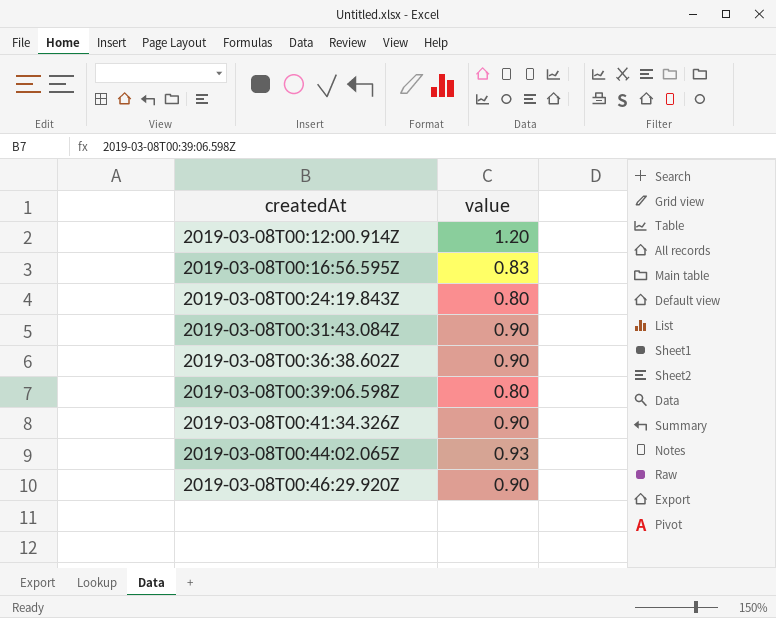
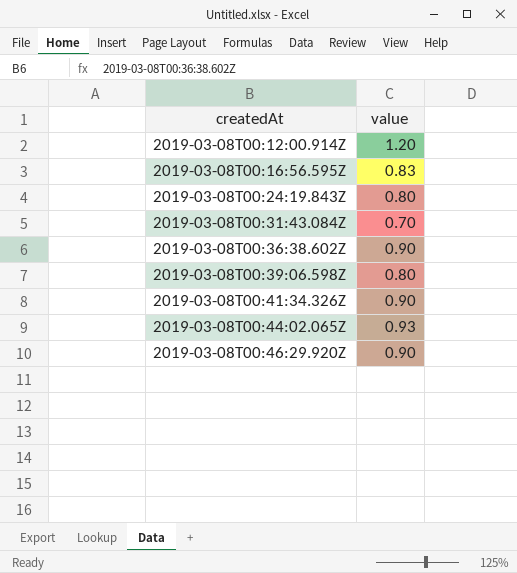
2019-03-08T00:31:43.084Z | value: 0.90 -> 0.70

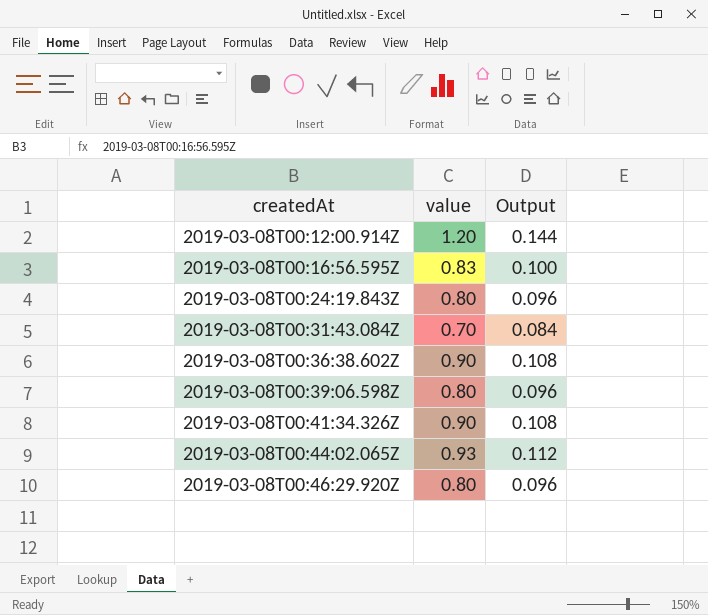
column Output | formula: none -> [value] * 0.12
2019-03-08T00:46:29.920Z | value: 0.90 -> 0.80

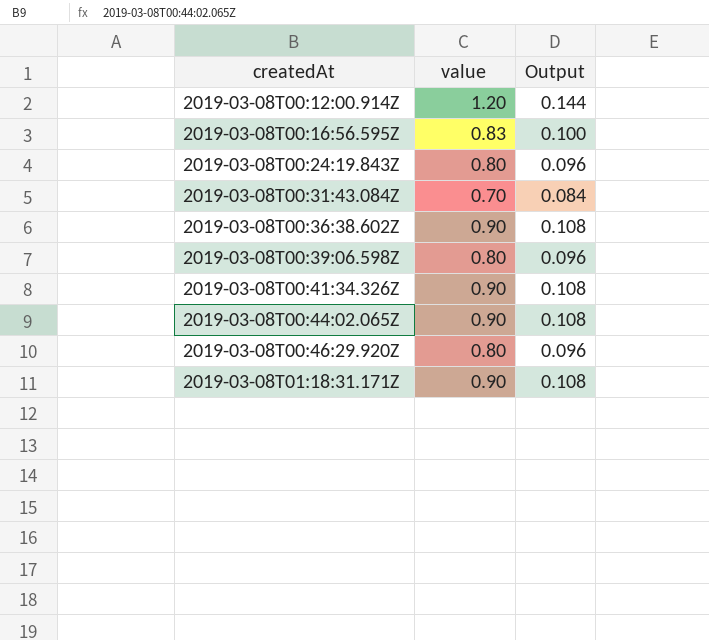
2019-03-08T00:44:02.065Z | value: 0.93 -> 0.90
2019-03-08T00:44:02.065Z | Output: 0.112 -> 0.108
row 2019-03-08T01:18:31.171Z: none -> 0.90 | 0.108

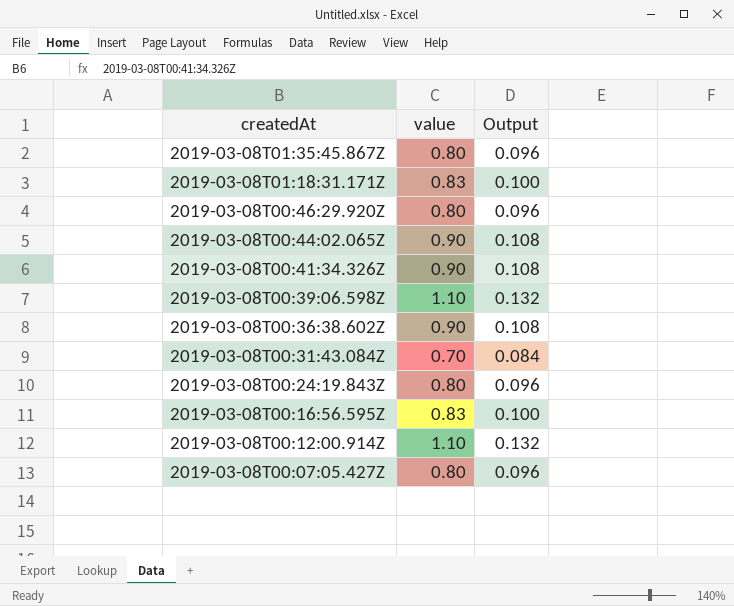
row order: createdAt ascending -> createdAt descending
row 2019-03-08T01:35:45.867Z: none -> 0.80 | 0.096
2019-03-08T01:18:31.171Z | value: 0.90 -> 0.83
2019-03-08T01:18:31.171Z | Output: 0.108 -> 0.100
2019-03-08T00:39:06.598Z | value: 0.80 -> 1.10
2019-03-08T00:39:06.598Z | Output: 0.096 -> 0.132
2019-03-08T00:12:00.914Z | value: 1.20 -> 1.10
2019-03-08T00:12:00.914Z | Output: 0.144 -> 0.132
row 2019-03-08T00:07:05.427Z: none -> 0.80 | 0.096

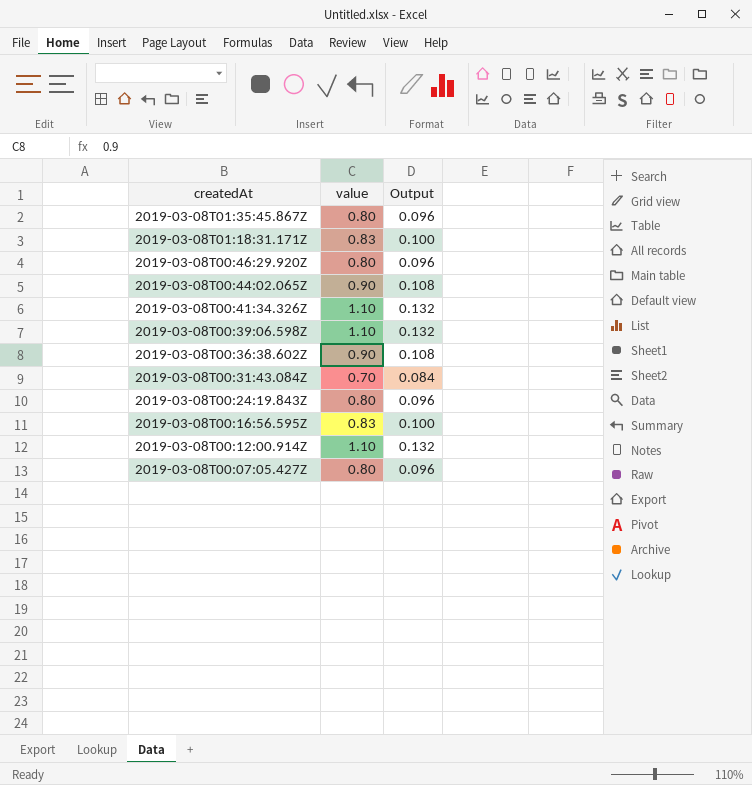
2019-03-08T00:41:34.326Z | value: 0.90 -> 1.10
2019-03-08T00:41:34.326Z | Output: 0.108 -> 0.132

